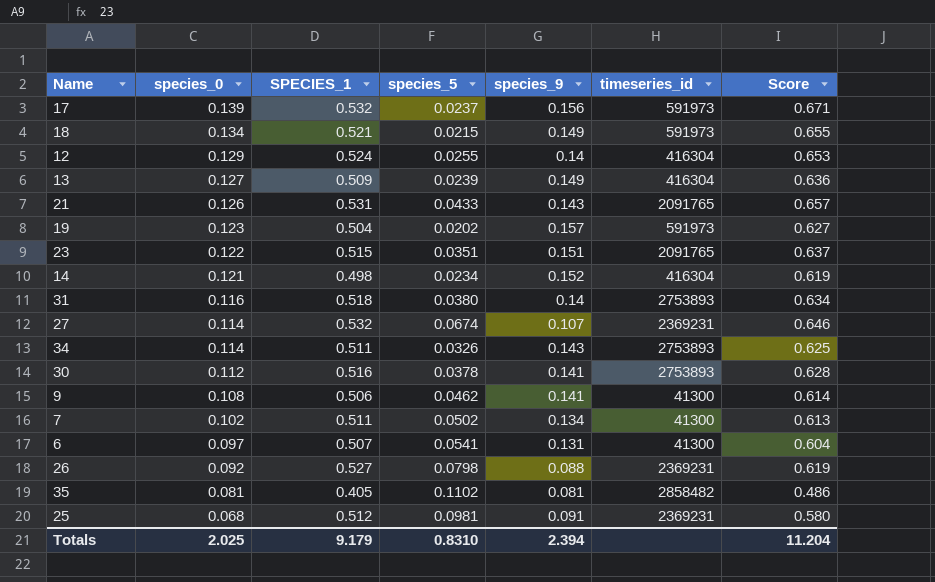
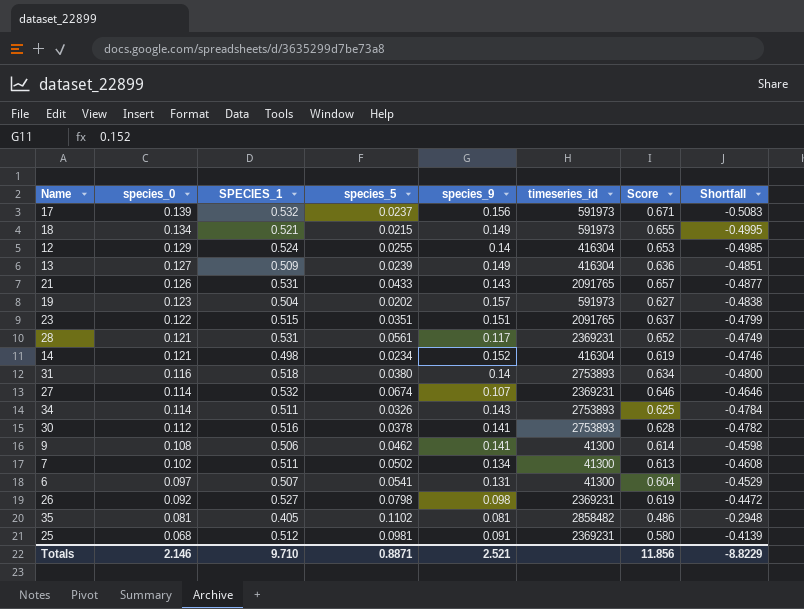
column Shortfall | formula: none -> [species_5] - [SPECIES_1]
row 28: none -> 0.121 | 0.531 | 0.0561 | 0.117 | 2369231 | 0.652 | -0.4749
26 | species_9: 0.088 -> 0.098
Totals | species_0: 2.025 -> 2.146
Totals | SPECIES_1: 9.179 -> 9.710
Totals | species_5: 0.8310 -> 0.8871
Totals | species_9: 2.394 -> 2.521
Totals | Score: 11.204 -> 11.856

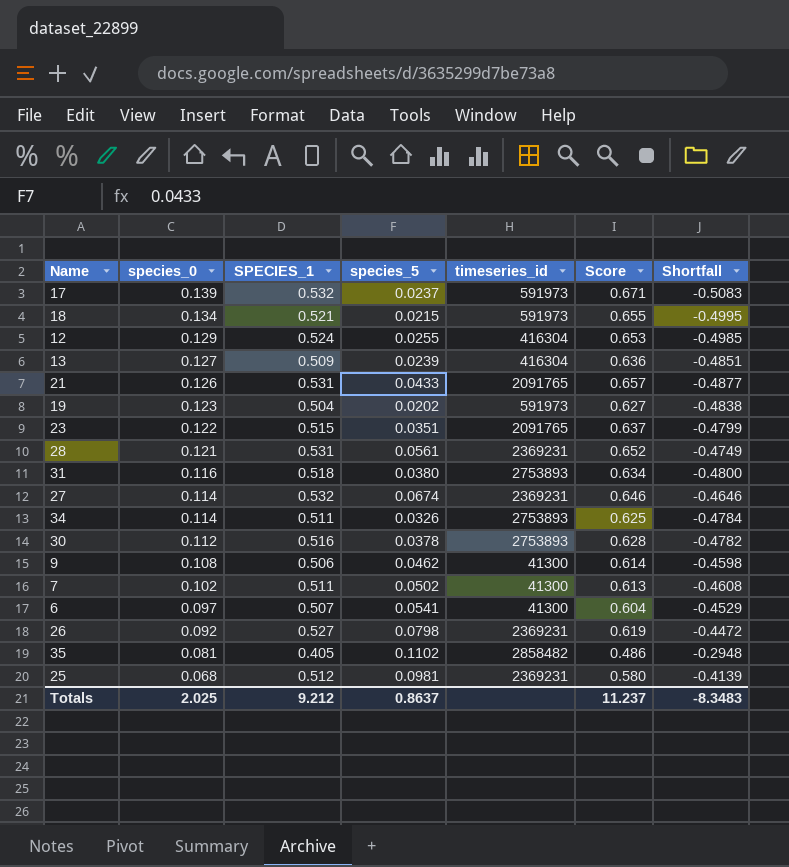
column species_9 | position: 5 -> none
row 14: 0.121 | 0.498 | 0.0234 | 0.152 | 416304 | 0.619 | -0.4746 -> none
Totals | species_0: 2.146 -> 2.025
Totals | SPECIES_1: 9.710 -> 9.212
Totals | species_5: 0.8871 -> 0.8637
Totals | Score: 11.856 -> 11.237
Totals | Shortfall: -8.8229 -> -8.3483

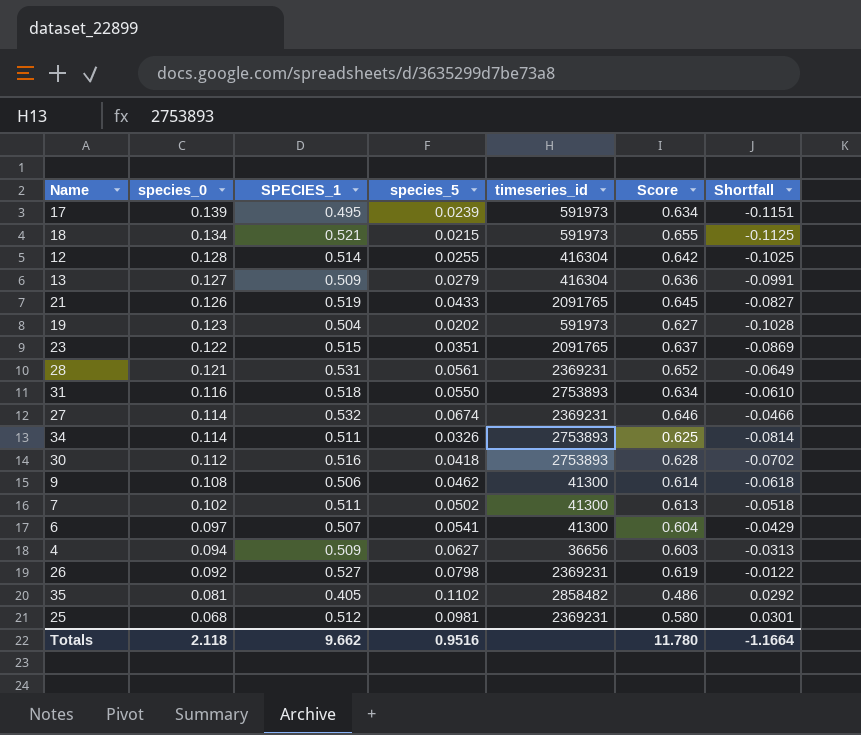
column Shortfall | formula: [species_5] - [SPECIES_1] -> [species_5] - [species_0]
17 | SPECIES_1: 0.532 -> 0.495
17 | species_5: 0.0237 -> 0.0239
17 | Score: 0.671 -> 0.634
12 | species_0: 0.129 -> 0.128
12 | SPECIES_1: 0.524 -> 0.514
12 | Score: 0.653 -> 0.642
13 | species_5: 0.0239 -> 0.0279
21 | SPECIES_1: 0.531 -> 0.519
21 | Score: 0.657 -> 0.645
31 | species_5: 0.0380 -> 0.0550
30 | species_5: 0.0378 -> 0.0418
row 4: none -> 0.094 | 0.509 | 0.0627 | 36656 | 0.603 | -0.0313
Totals | species_0: 2.025 -> 2.118
Totals | SPECIES_1: 9.212 -> 9.662
Totals | species_5: 0.8637 -> 0.9516
Totals | Score: 11.237 -> 11.780
Totals | Shortfall: -8.3483 -> -1.1664

